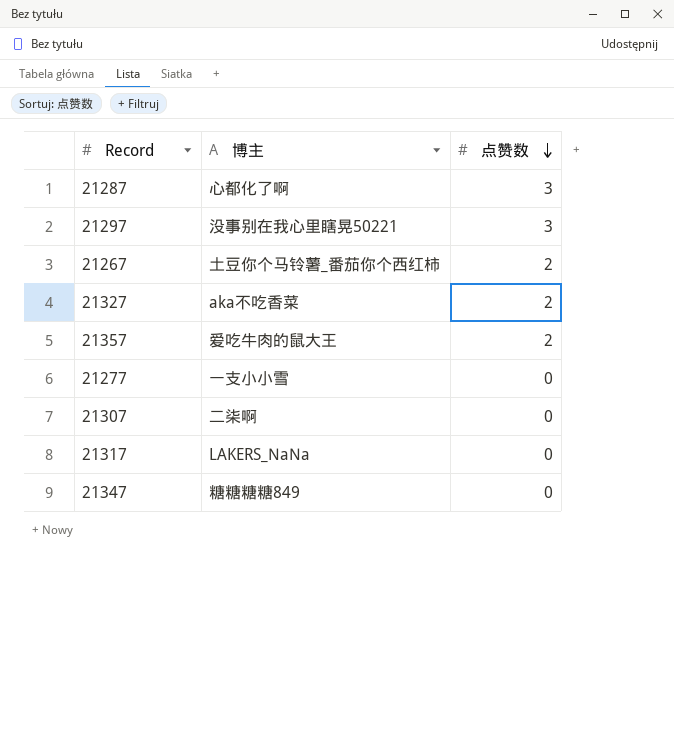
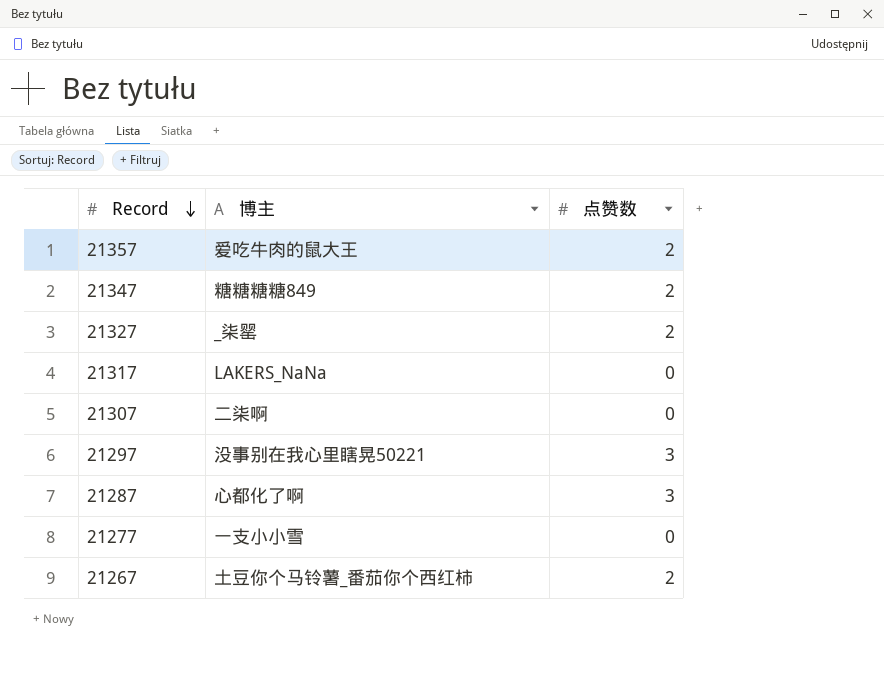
row order: 点赞数 descending -> Record descending
21347 | 点赞数: 0 -> 2
21327 | 博主: aka不吃香菜 -> _柒罂

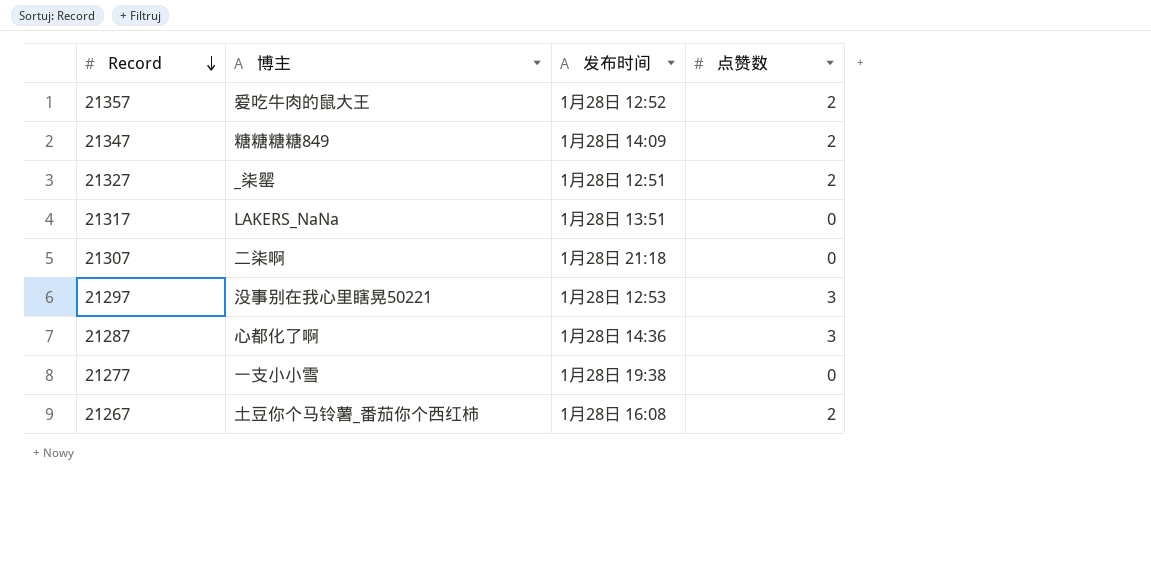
column 发布时间 | position: none -> 3

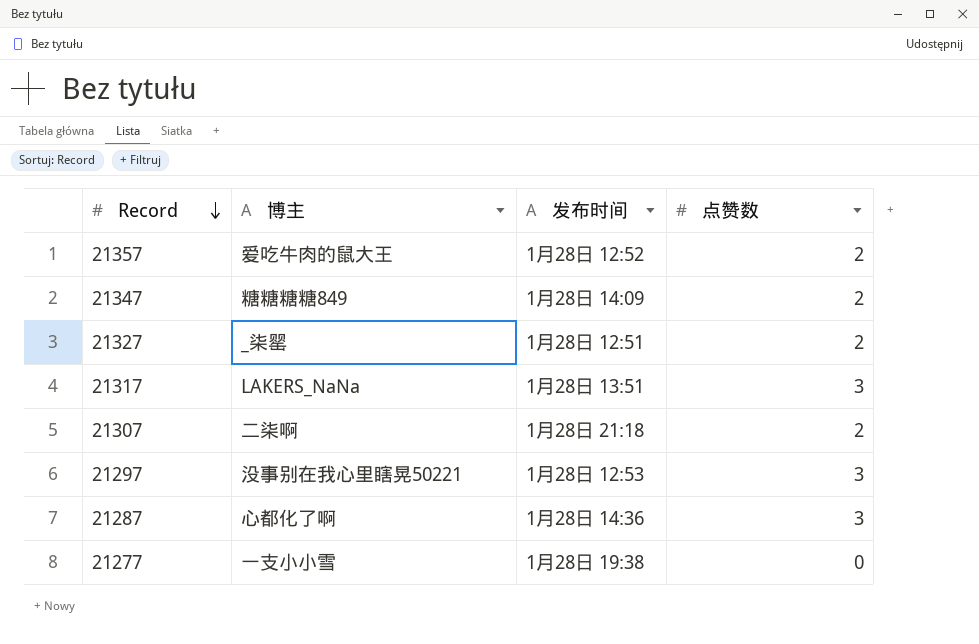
row 21267: 土豆你个马铃薯_番茄你个西红柿 | 1月28日 16:08 | 2 -> none
21317 | 点赞数: 0 -> 3
21307 | 点赞数: 0 -> 2

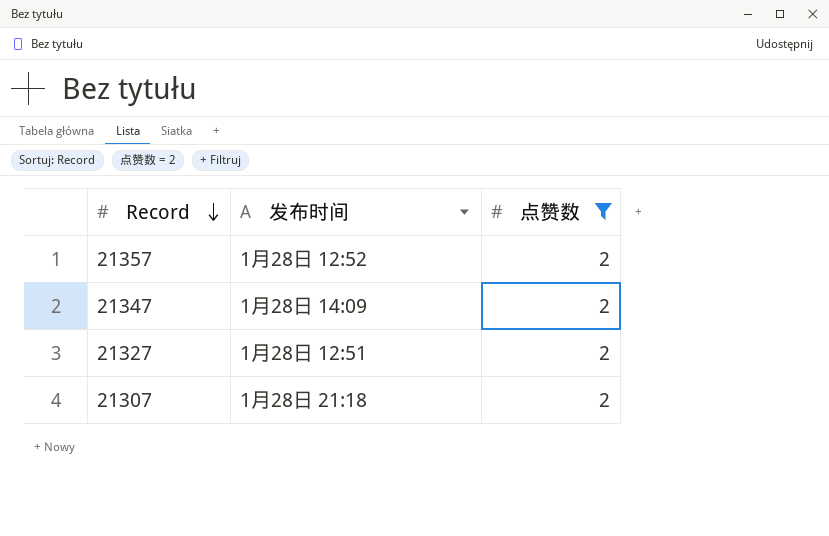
filter: none -> 点赞数 = 2
column 博主 | position: 2 -> none

